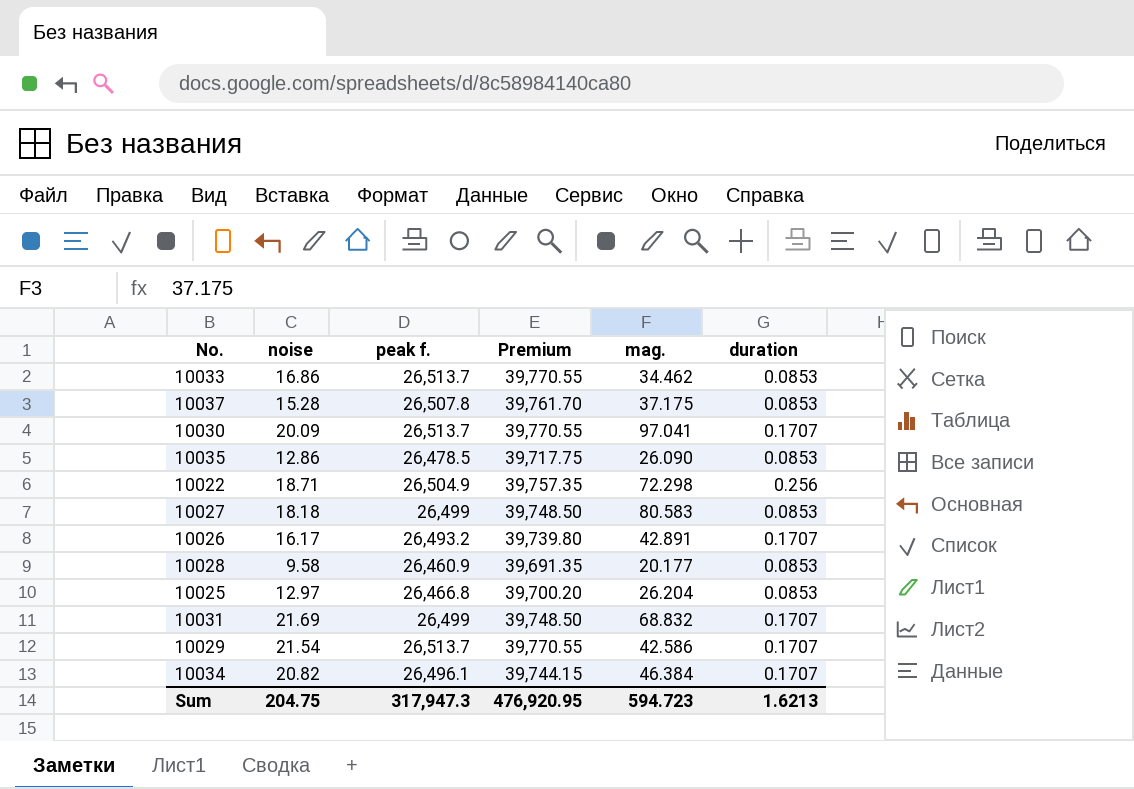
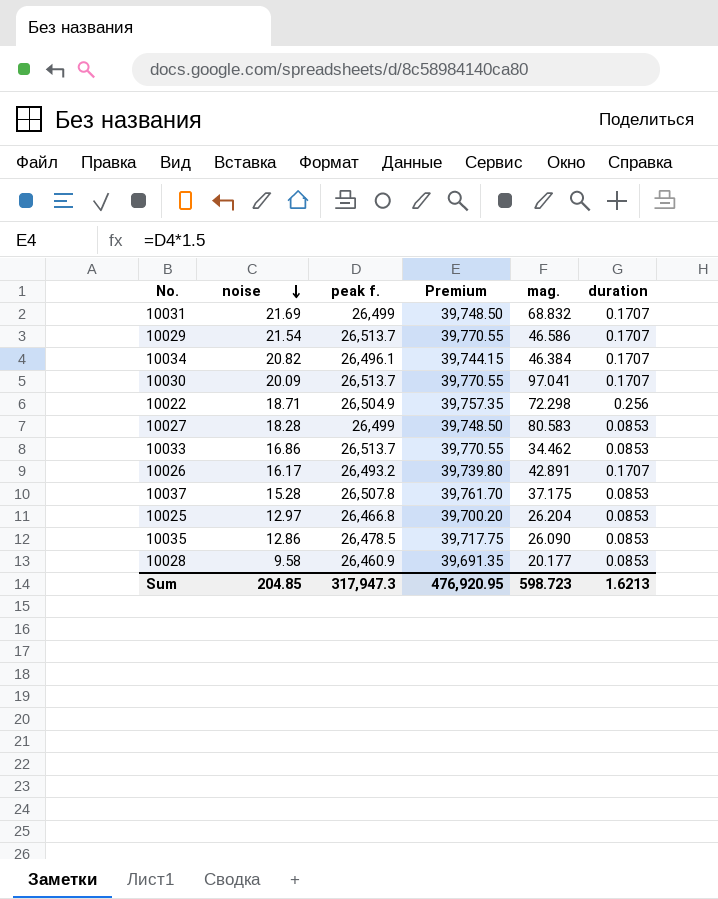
row order: none -> noise descending
10029 | mag.: 42.586 -> 46.586
10027 | noise: 18.18 -> 18.28
Sum | noise: 204.75 -> 204.85
Sum | mag.: 594.723 -> 598.723

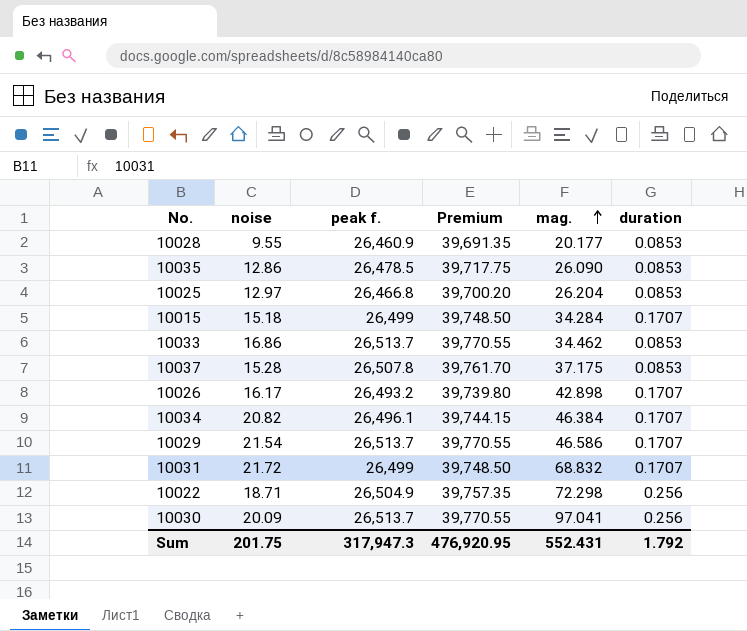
row order: noise descending -> mag. ascending
row 10027: 18.28 | 26,499 | 39,748.50 | 80.583 | 0.0853 -> none
10028 | noise: 9.58 -> 9.55
row 10015: none -> 15.18 | 26,499 | 39,748.50 | 34.284 | 0.1707
10026 | mag.: 42.891 -> 42.898
10031 | noise: 21.69 -> 21.72
10030 | duration: 0.1707 -> 0.256
Sum | noise: 204.85 -> 201.75
Sum | mag.: 598.723 -> 552.431
Sum | duration: 1.6213 -> 1.792

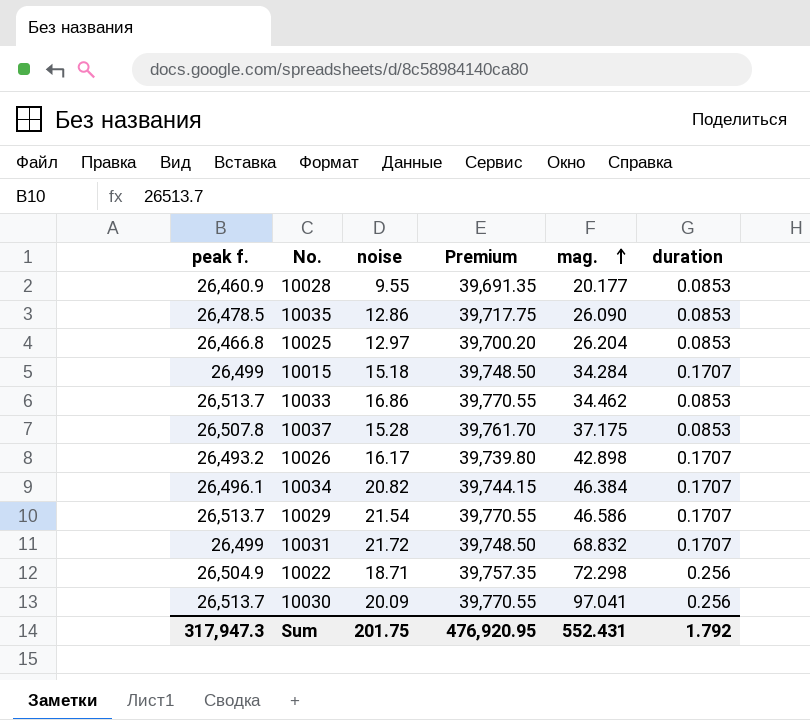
column peak f. | position: 3 -> 1

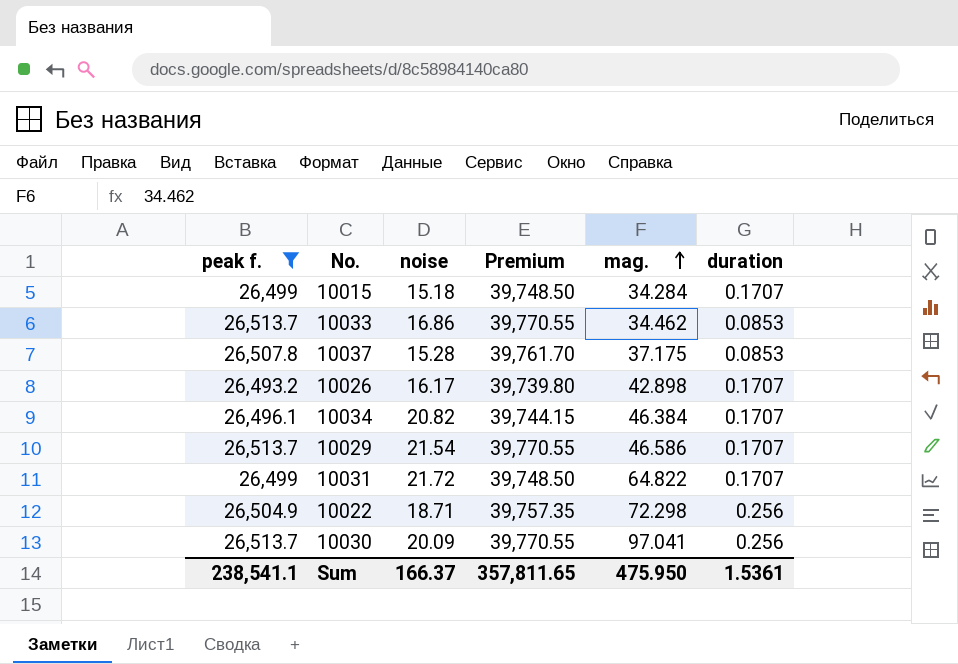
filter: none -> peak f. >= 26,493.2
10031 | mag.: 68.832 -> 64.822
Sum | peak f.: 317,947.3 -> 238,541.1
Sum | noise: 201.75 -> 166.37
Sum | Premium: 476,920.95 -> 357,811.65
Sum | mag.: 552.431 -> 475.950
Sum | duration: 1.792 -> 1.5361

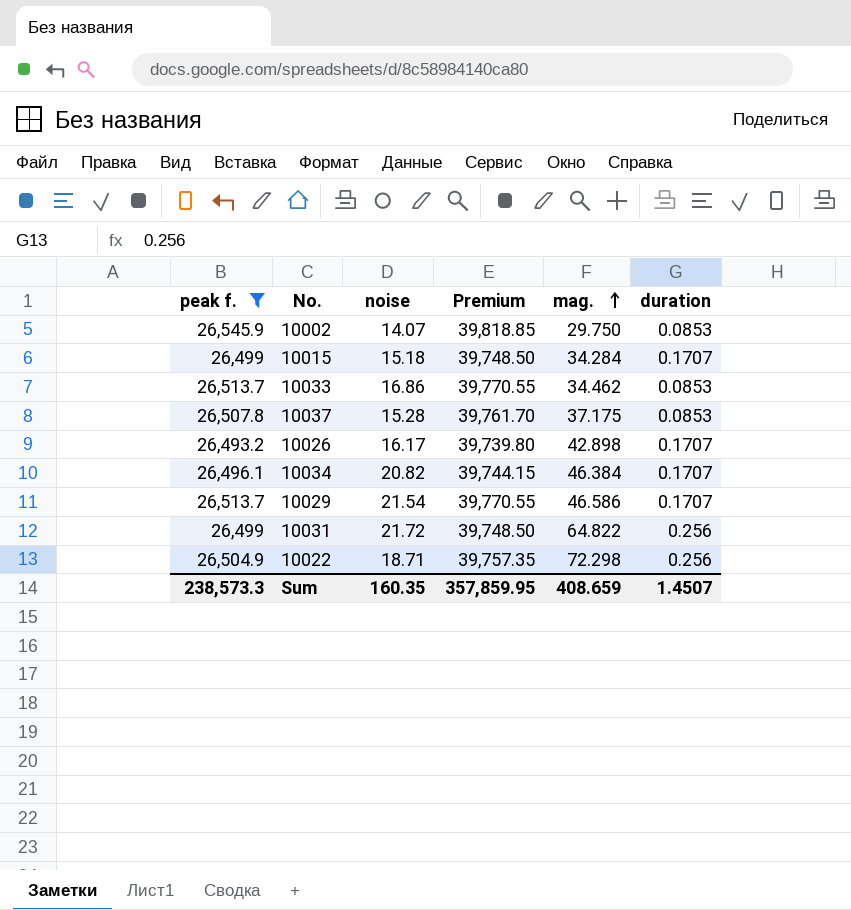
row 10030: 26,513.7 | 20.09 | 39,770.55 | 97.041 | 0.256 -> none
row 10002: none -> 26,545.9 | 14.07 | 39,818.85 | 29.750 | 0.0853
10031 | duration: 0.1707 -> 0.256
Sum | peak f.: 238,541.1 -> 238,573.3
Sum | noise: 166.37 -> 160.35
Sum | Premium: 357,811.65 -> 357,859.95
Sum | mag.: 475.950 -> 408.659
Sum | duration: 1.5361 -> 1.4507

